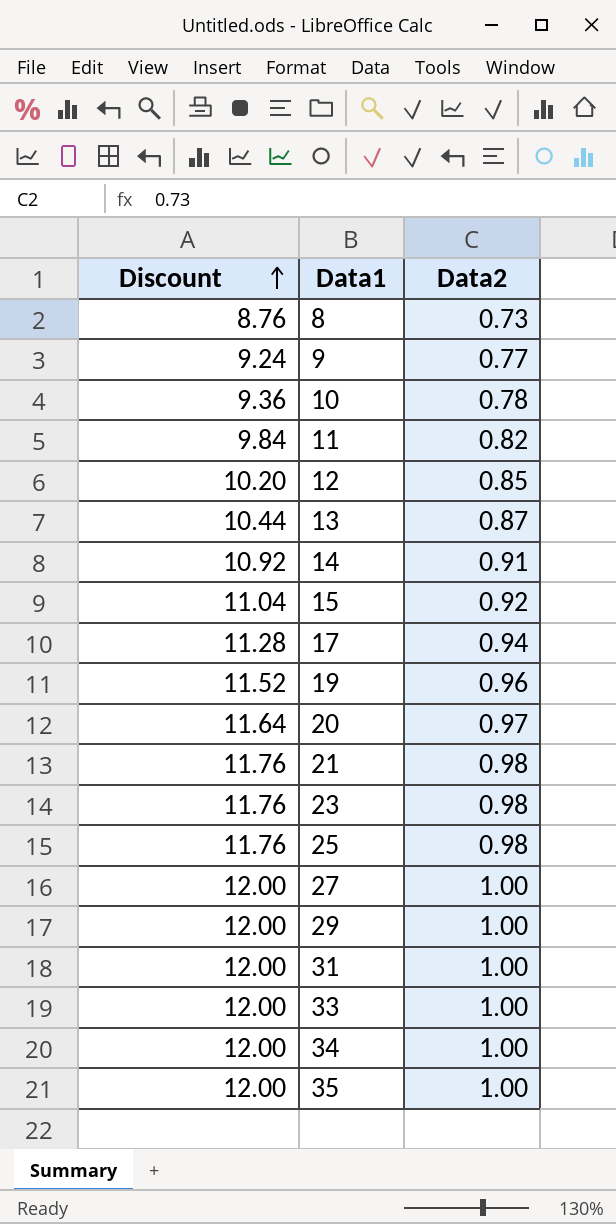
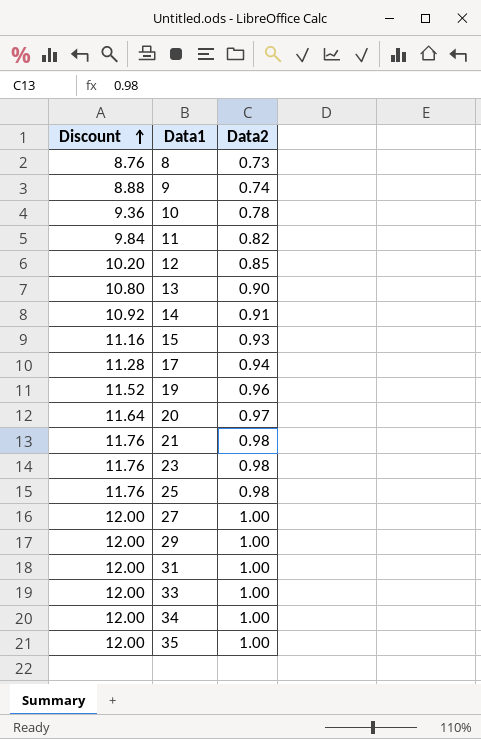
9 | Discount: 9.24 -> 8.88
9 | Data2: 0.77 -> 0.74
13 | Discount: 10.44 -> 10.80
13 | Data2: 0.87 -> 0.90
15 | Discount: 11.04 -> 11.16
15 | Data2: 0.92 -> 0.93

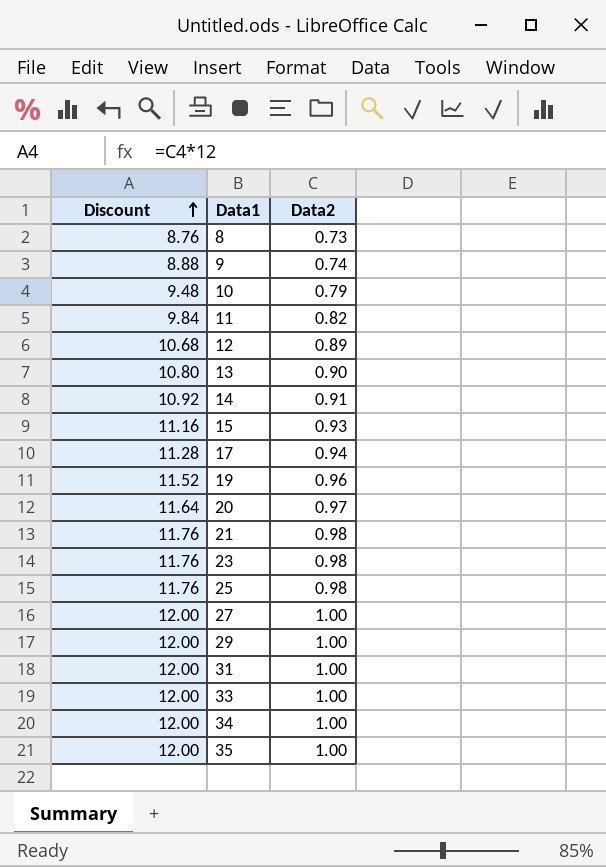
10 | Discount: 9.36 -> 9.48
10 | Data2: 0.78 -> 0.79
12 | Discount: 10.20 -> 10.68
12 | Data2: 0.85 -> 0.89

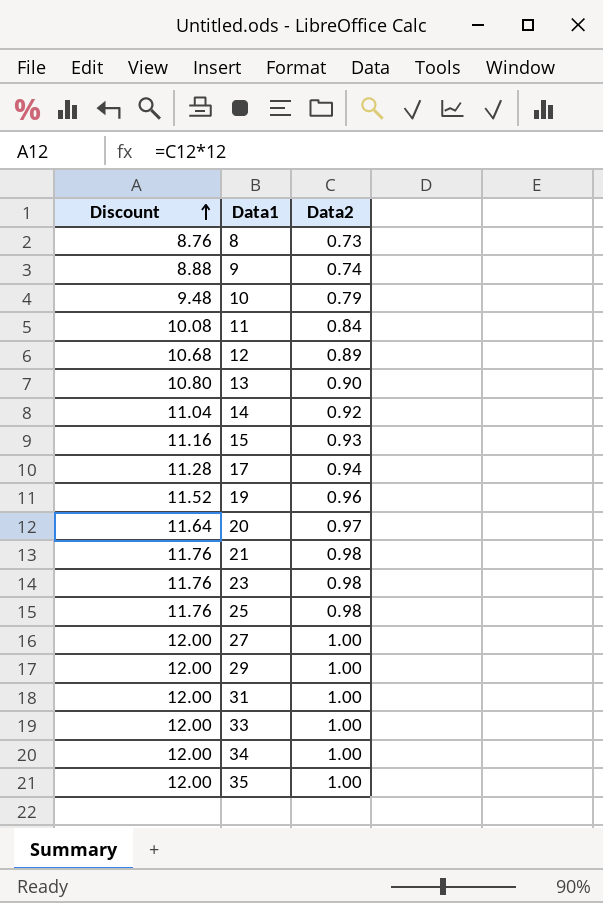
11 | Discount: 9.84 -> 10.08
11 | Data2: 0.82 -> 0.84
14 | Discount: 10.92 -> 11.04
14 | Data2: 0.91 -> 0.92

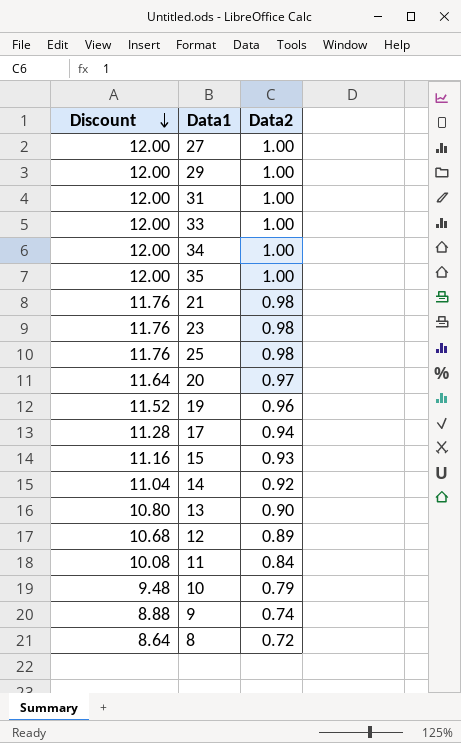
row order: Discount ascending -> Discount descending
8 | Discount: 8.76 -> 8.64
8 | Data2: 0.73 -> 0.72

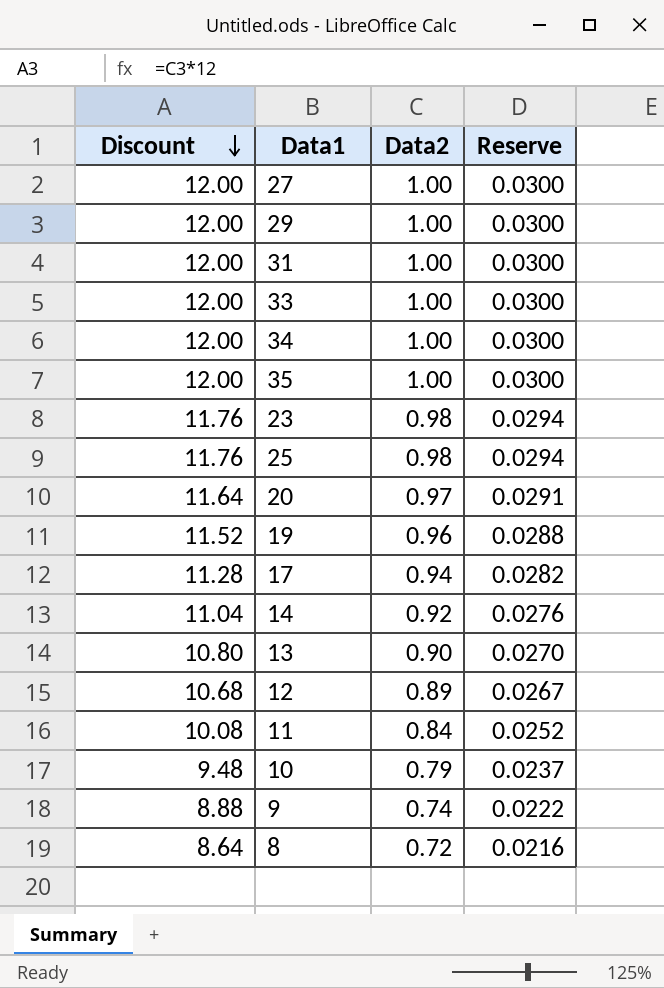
column Reserve | formula: none -> [Data2] * 0.03
row 21: 11.76 | 0.98 -> none
row 15: 11.16 | 0.93 -> none

